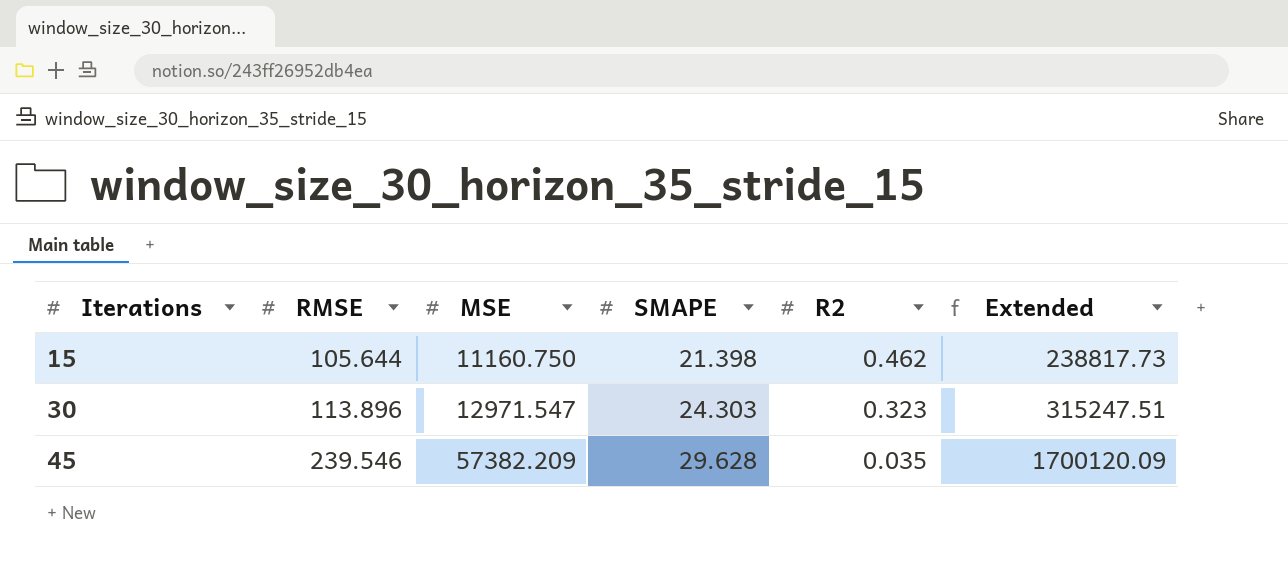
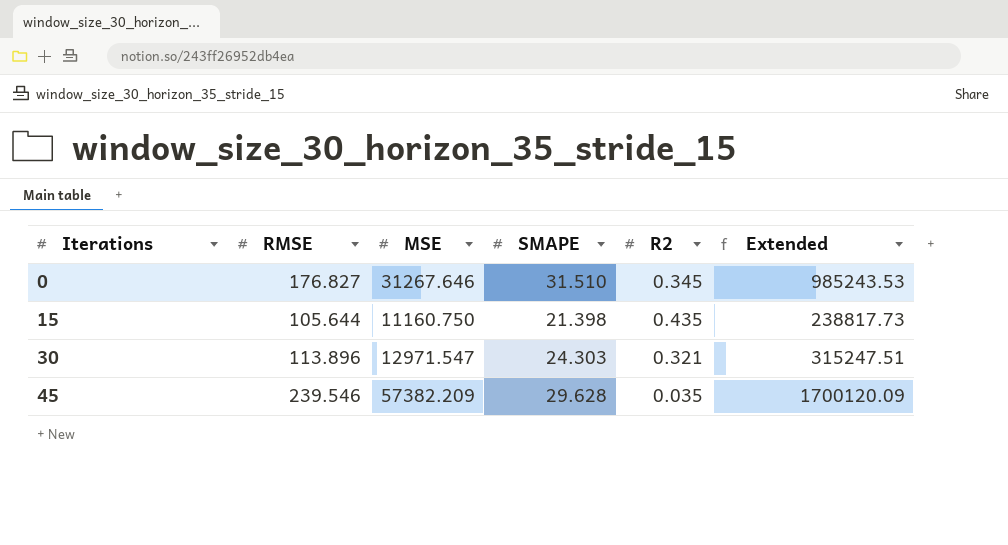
row 0: none -> 176.827 | 31267.646 | 31.510 | 0.345 | 985243.53
15 | R2: 0.462 -> 0.435
30 | R2: 0.323 -> 0.321

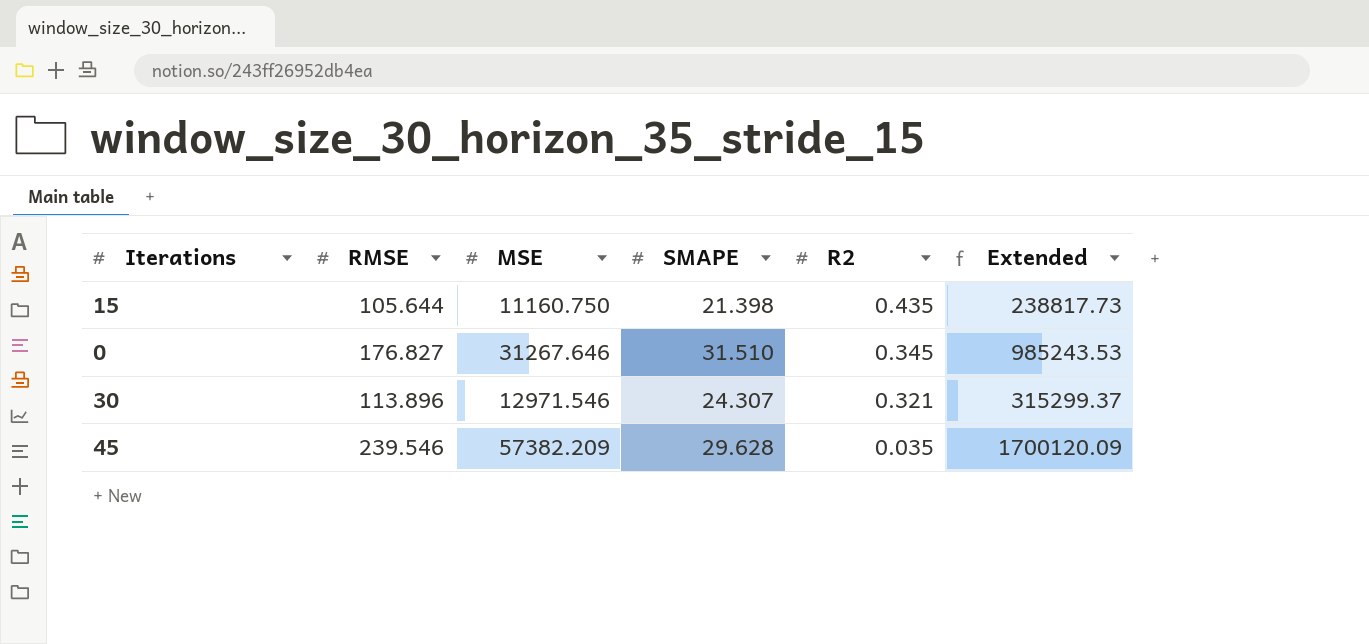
row order: Iterations ascending -> R2 descending
30 | MSE: 12971.547 -> 12971.546
30 | SMAPE: 24.303 -> 24.307
30 | Extended: 315247.51 -> 315299.37

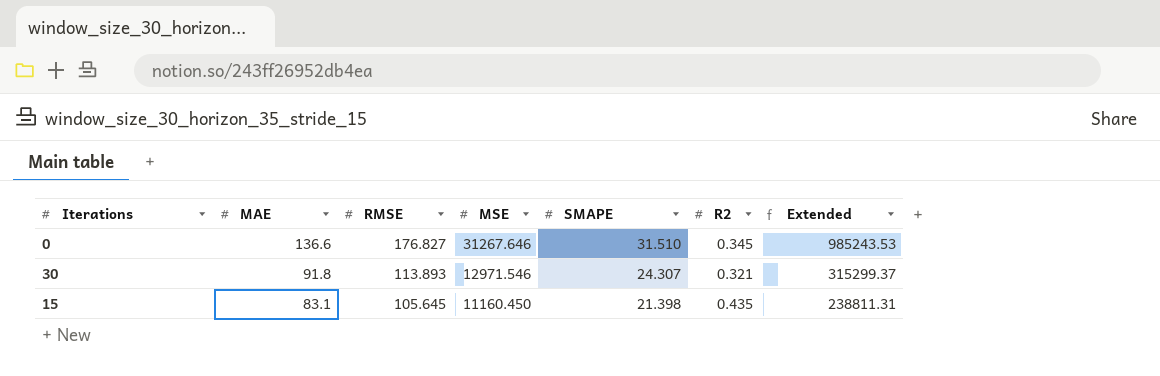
row order: R2 descending -> MAE descending
column MAE | position: none -> 2
row 45: 239.546 | 57382.209 | 29.628 | 0.035 | 1700120.09 -> none
30 | RMSE: 113.896 -> 113.893
15 | RMSE: 105.644 -> 105.645
15 | MSE: 11160.750 -> 11160.450
15 | Extended: 238817.73 -> 238811.31

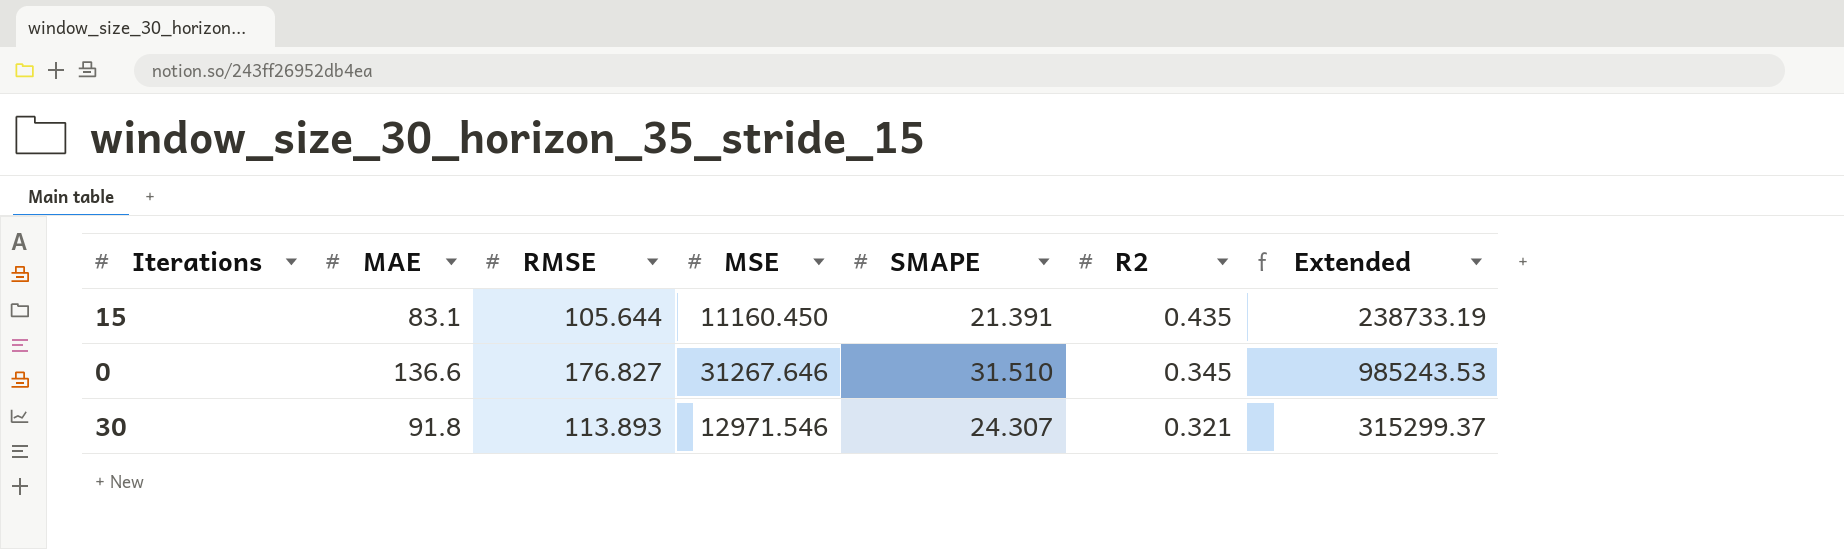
row order: MAE descending -> R2 descending
15 | RMSE: 105.645 -> 105.644
15 | SMAPE: 21.398 -> 21.391
15 | Extended: 238811.31 -> 238733.19

